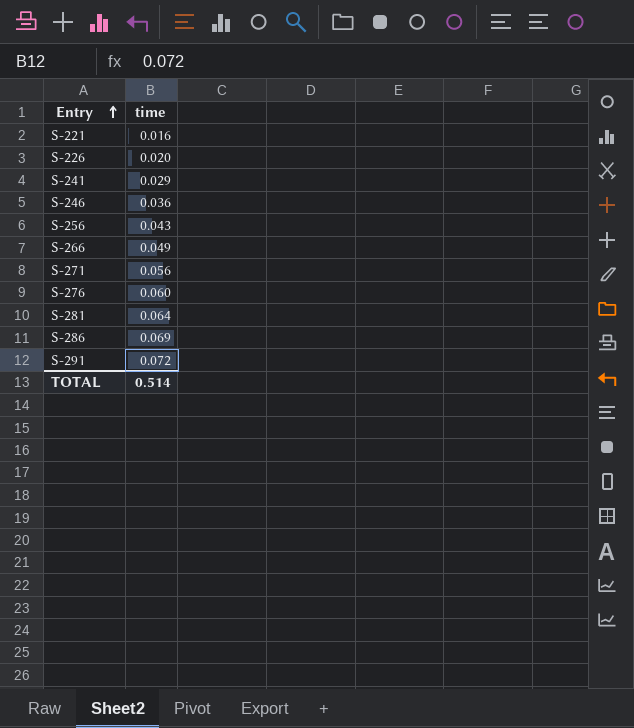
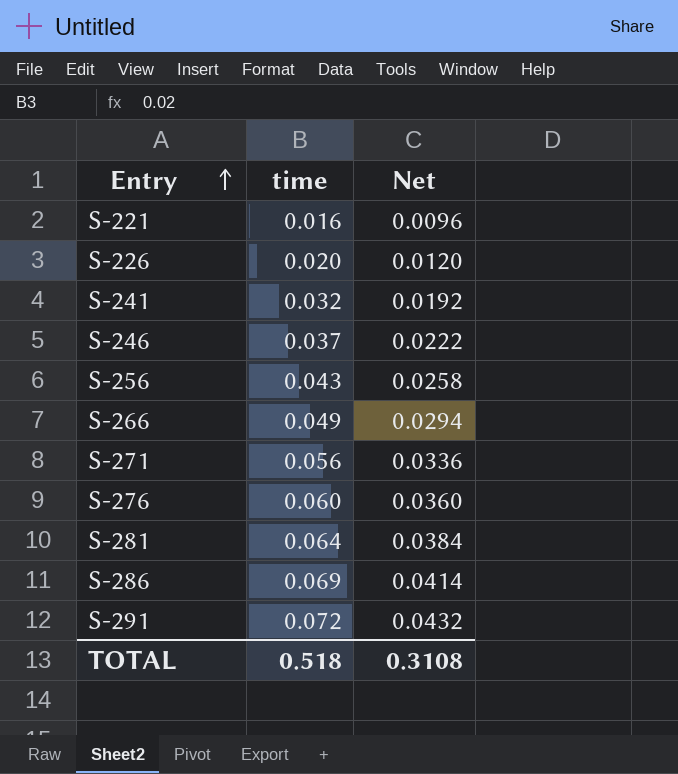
column Net | formula: none -> [time] * 0.6
S-241 | time: 0.029 -> 0.032
S-246 | time: 0.036 -> 0.037
TOTAL | time: 0.514 -> 0.518

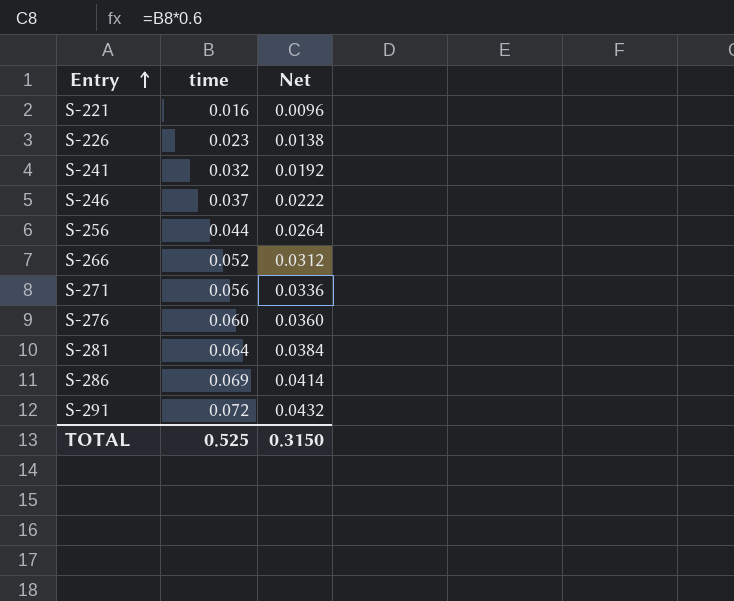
S-226 | time: 0.020 -> 0.023
S-226 | Net: 0.0120 -> 0.0138
S-256 | time: 0.043 -> 0.044
S-256 | Net: 0.0258 -> 0.0264
S-266 | time: 0.049 -> 0.052
S-266 | Net: 0.0294 -> 0.0312
TOTAL | time: 0.518 -> 0.525
TOTAL | Net: 0.3108 -> 0.3150

